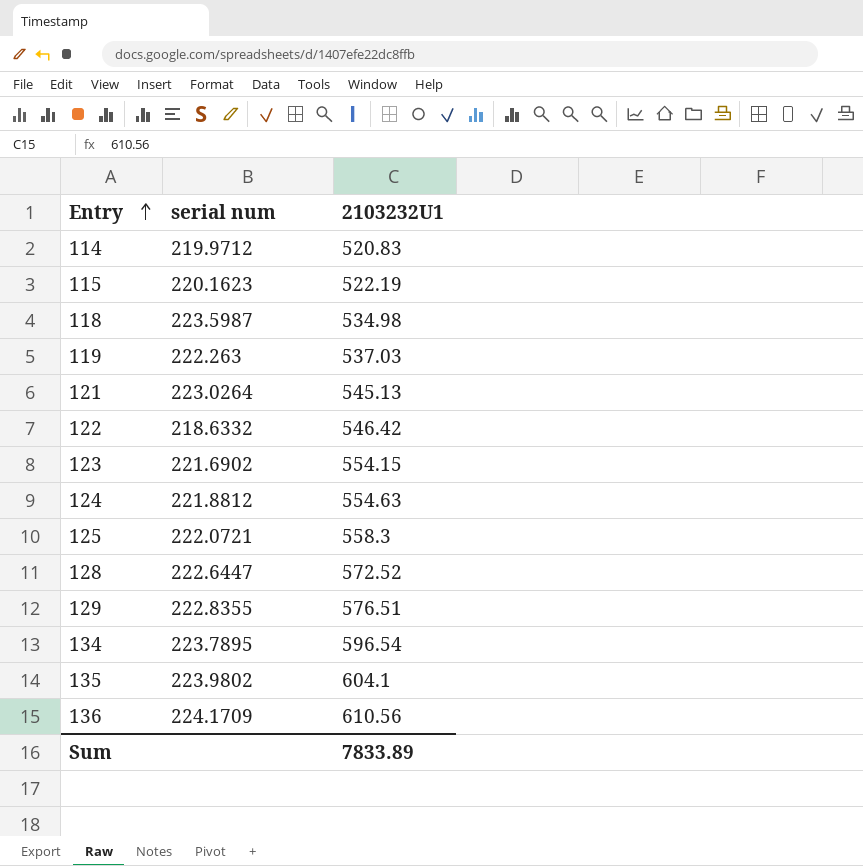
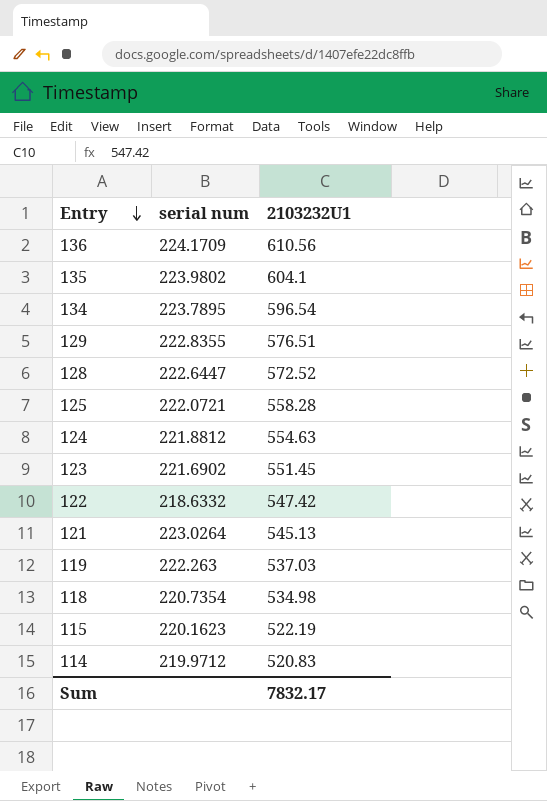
row order: Entry ascending -> Entry descending
125 | 2103232U1: 558.3 -> 558.28
123 | 2103232U1: 554.15 -> 551.45
122 | 2103232U1: 546.42 -> 547.42
118 | serial num: 223.5987 -> 220.7354
Sum | 2103232U1: 7833.89 -> 7832.17

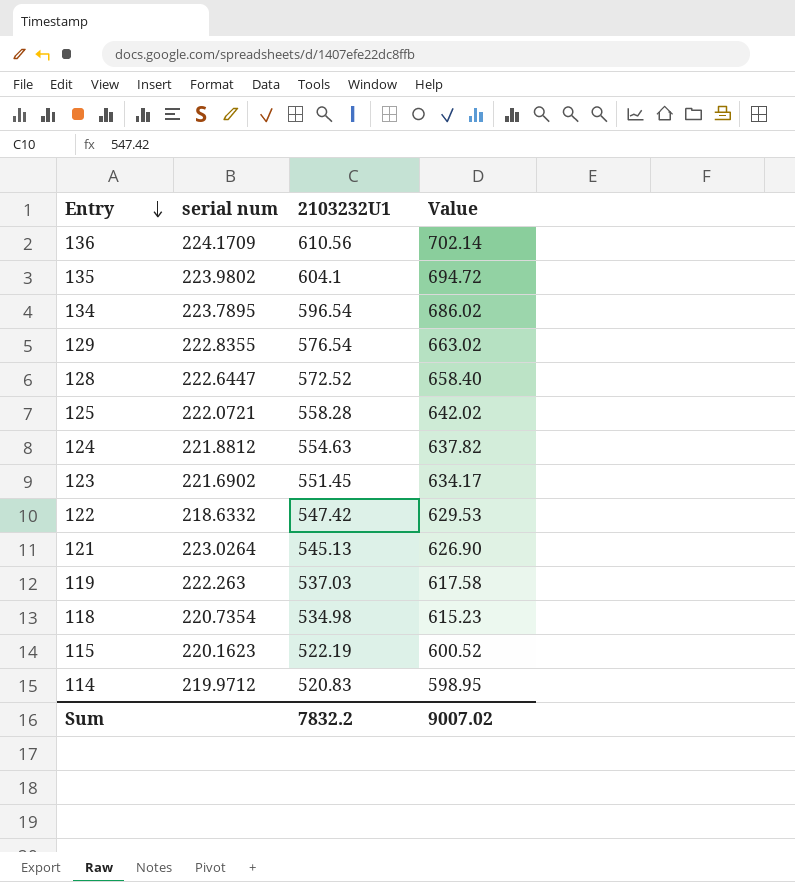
column Value | formula: none -> [2103232U1] * 1.15
129 | 2103232U1: 576.51 -> 576.54
Sum | 2103232U1: 7832.17 -> 7832.2

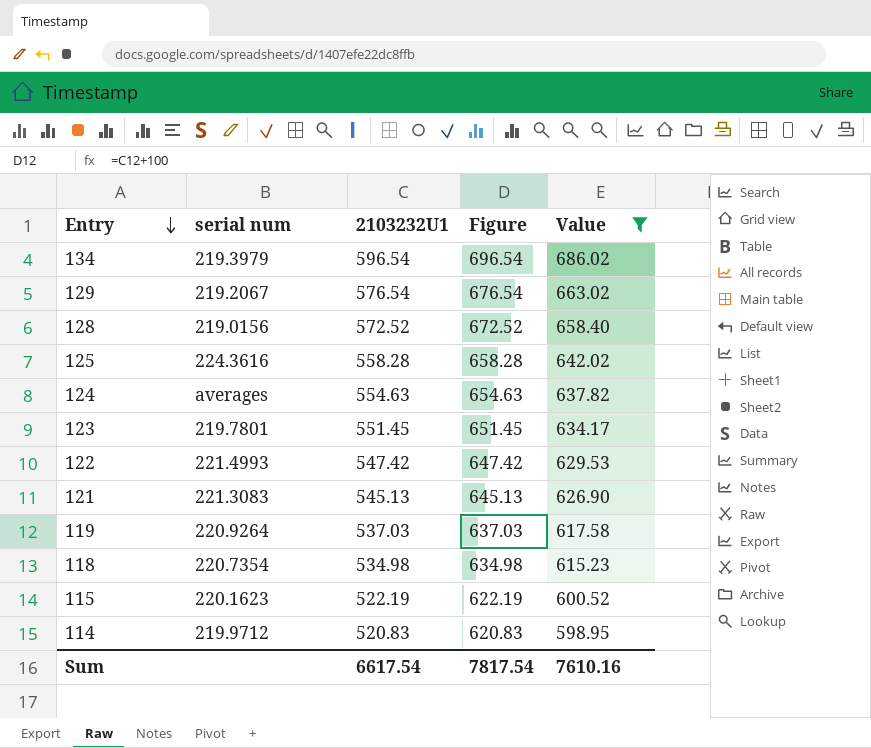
filter: none -> Value <= 686.02
column Figure | formula: none -> [2103232U1] + 100
134 | serial num: 223.7895 -> 219.3979
129 | serial num: 222.8355 -> 219.2067
128 | serial num: 222.6447 -> 219.0156
125 | serial num: 222.0721 -> 224.3616
124 | serial num: 221.8812 -> averages
123 | serial num: 221.6902 -> 219.7801
122 | serial num: 218.6332 -> 221.4993
121 | serial num: 223.0264 -> 221.3083
119 | serial num: 222.263 -> 220.9264
Sum | 2103232U1: 7832.2 -> 6617.54
Sum | Value: 9007.02 -> 7610.16

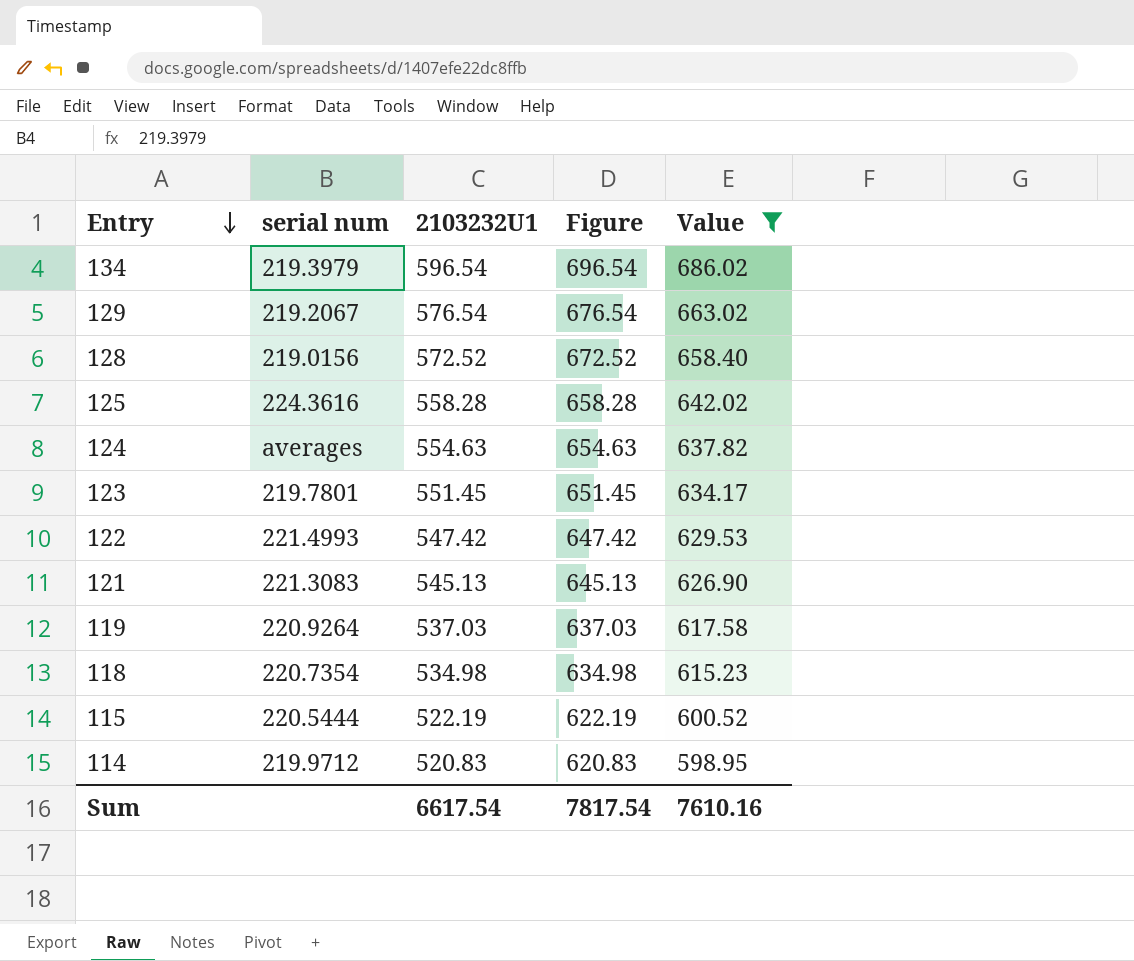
115 | serial num: 220.1623 -> 220.5444

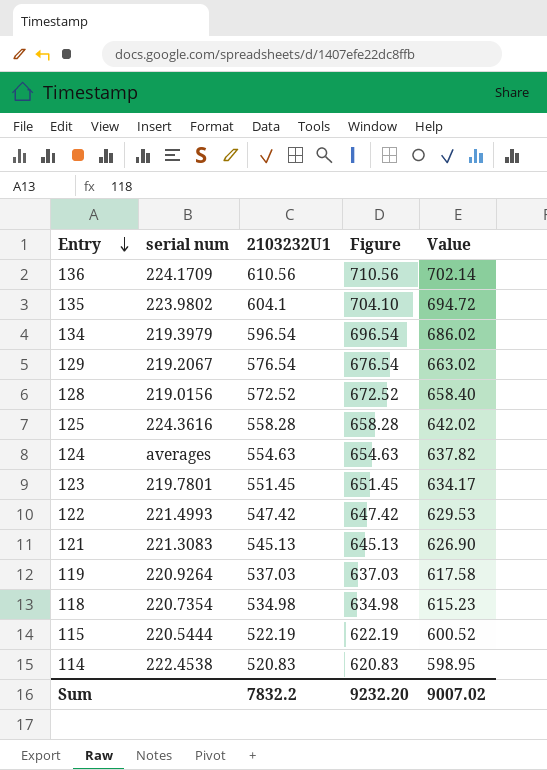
filter: Value <= 686.02 -> none
114 | serial num: 219.9712 -> 222.4538
Sum | 2103232U1: 6617.54 -> 7832.2
Sum | Figure: 7817.54 -> 9232.20
Sum | Value: 7610.16 -> 9007.02

